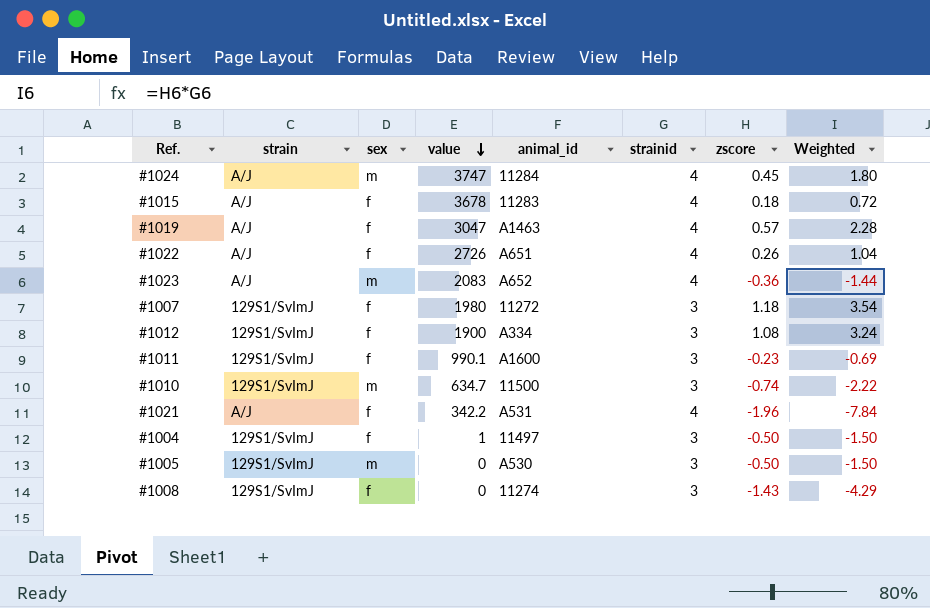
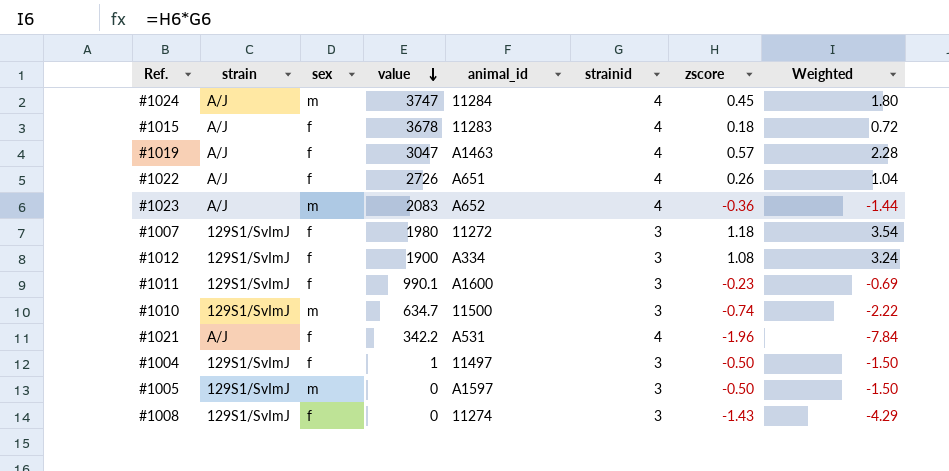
#1005 | animal_id: A530 -> A1597

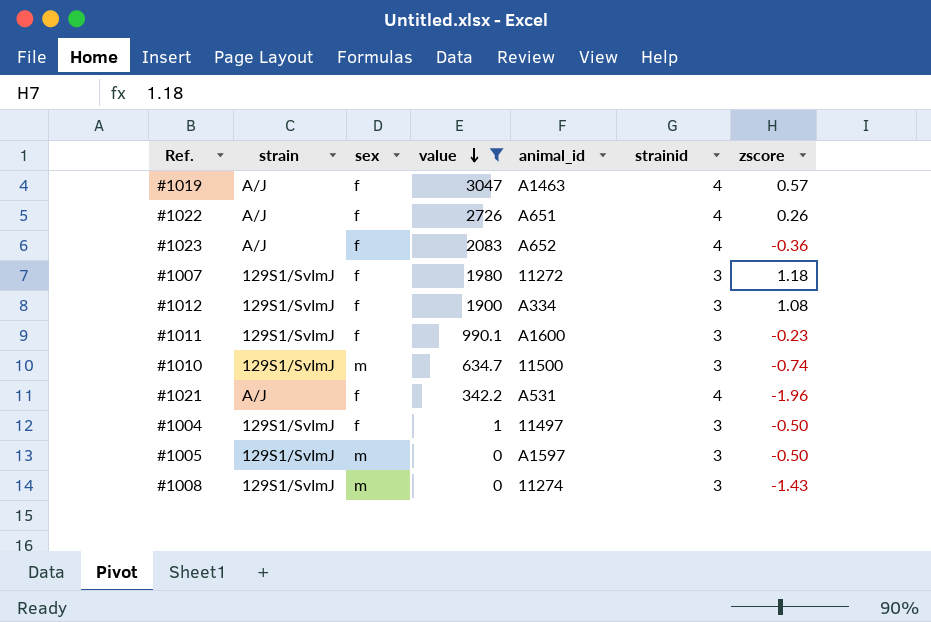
filter: none -> value <= 3047
column Weighted | formula: [strainid] * [zscore] -> none
#1023 | sex: m -> f
#1008 | sex: f -> m

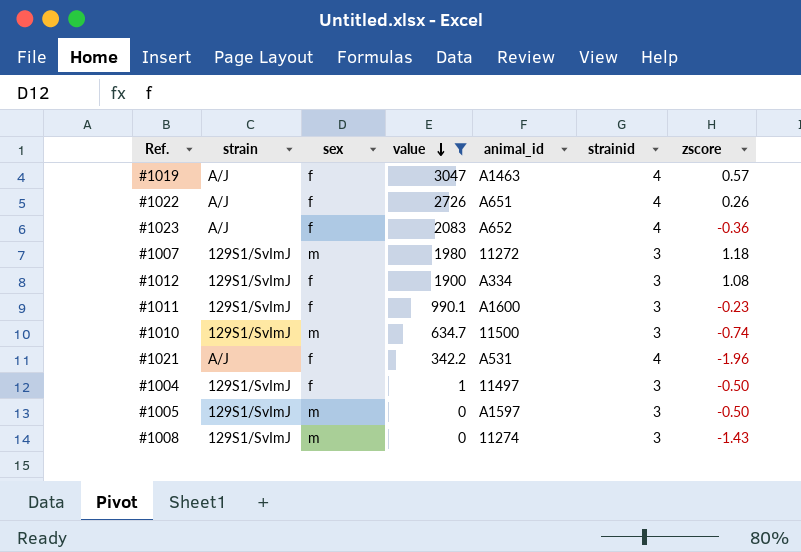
#1007 | sex: f -> m

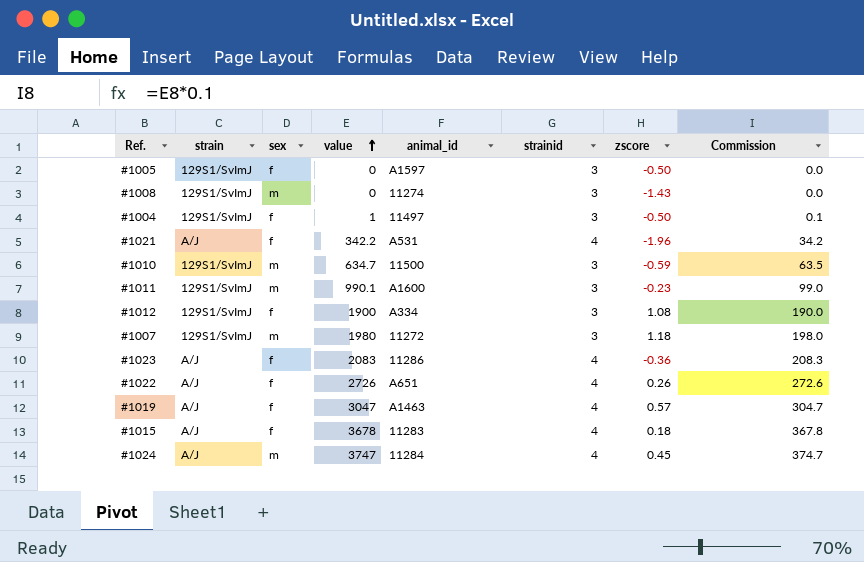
filter: value <= 3047 -> none
row order: value descending -> value ascending
column Commission | formula: none -> [value] * 0.1
#1005 | sex: m -> f
#1010 | zscore: -0.74 -> -0.59
#1011 | sex: f -> m
#1023 | animal_id: A652 -> 11286

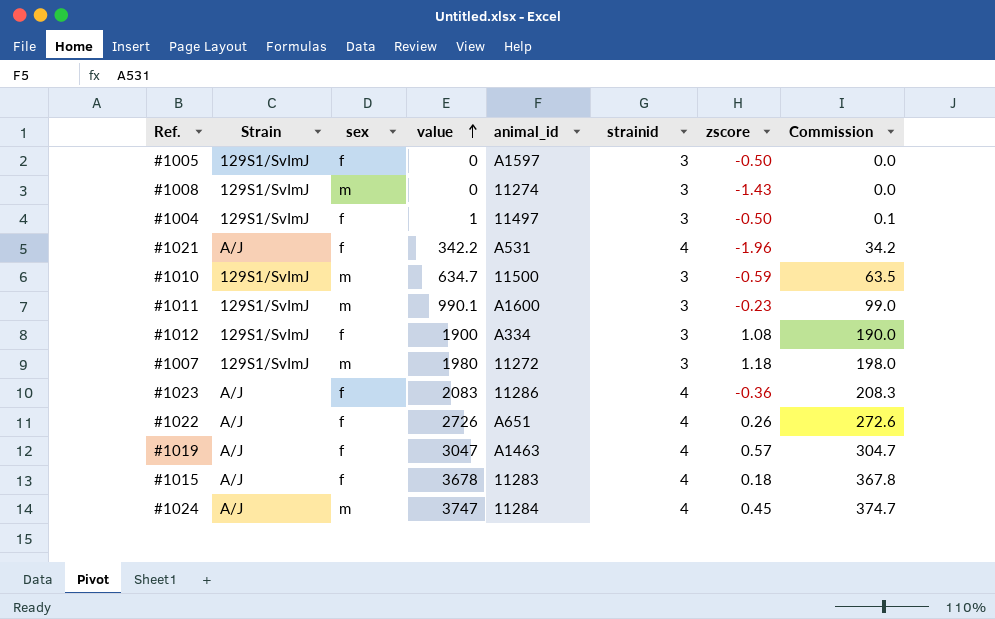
column name: strain -> Strain

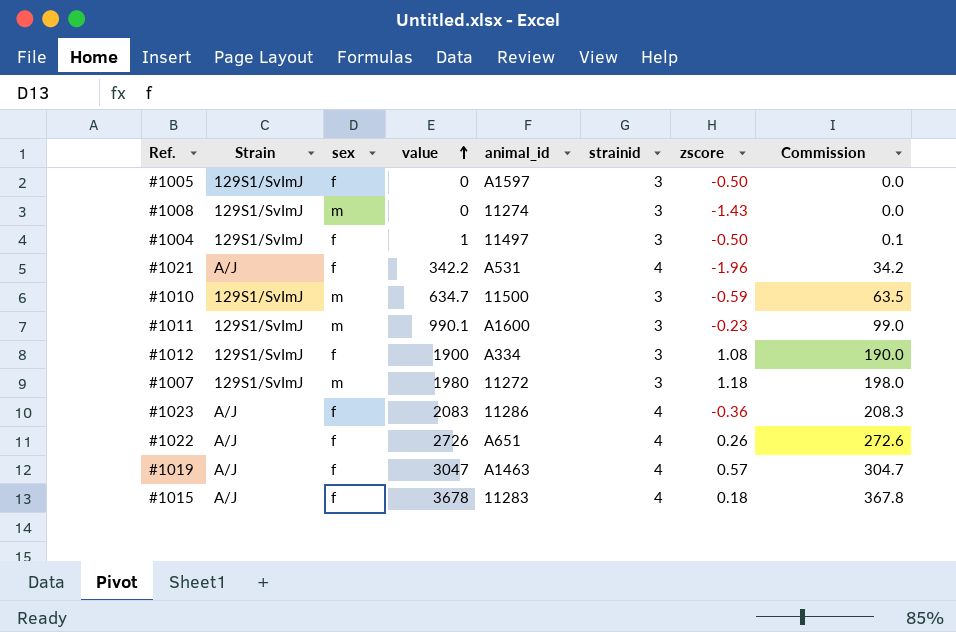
row #1024: A/J | m | 3747 | 11284 | 4 | 0.45 | 374.7 -> none

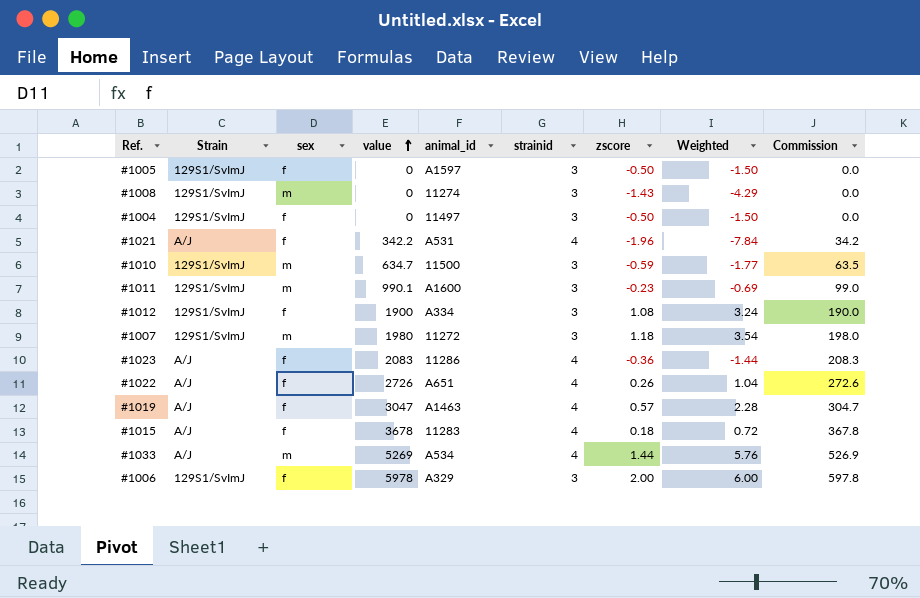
column Weighted | formula: none -> [strainid] * [zscore]
#1004 | value: 1 -> 0
#1004 | Commission: 0.1 -> 0.0
row #1033: none -> A/J | m | 5269 | A534 | 4 | 1.44 | 5.76 | 526.9
row #1006: none -> 129S1/SvImJ | f | 5978 | A329 | 3 | 2.00 | 6.00 | 597.8

